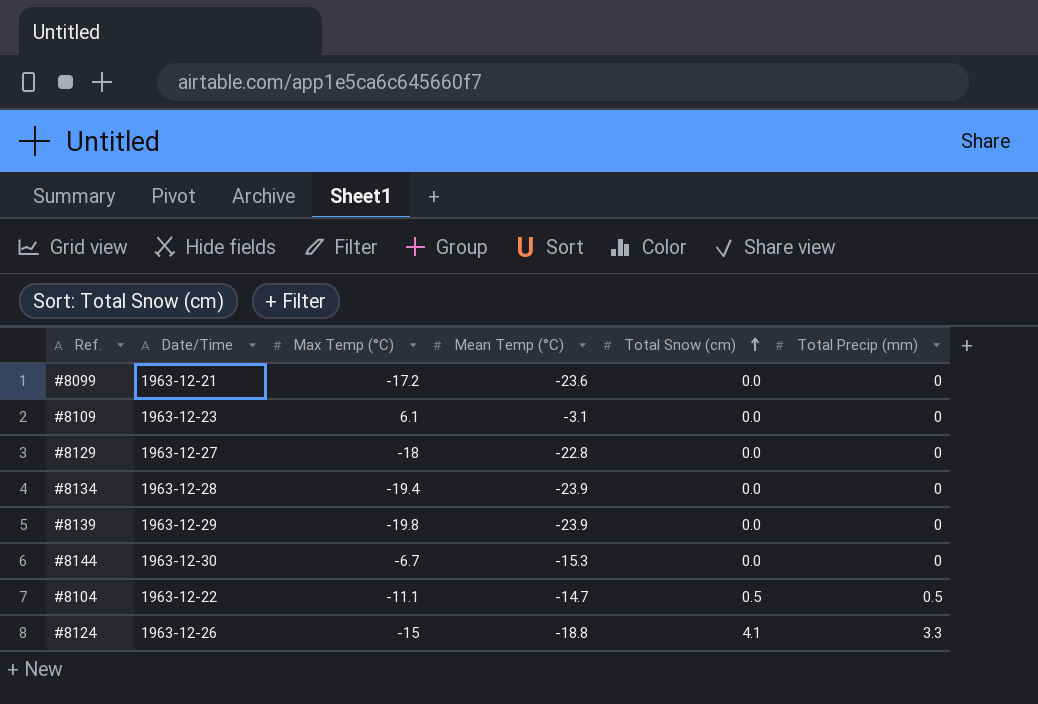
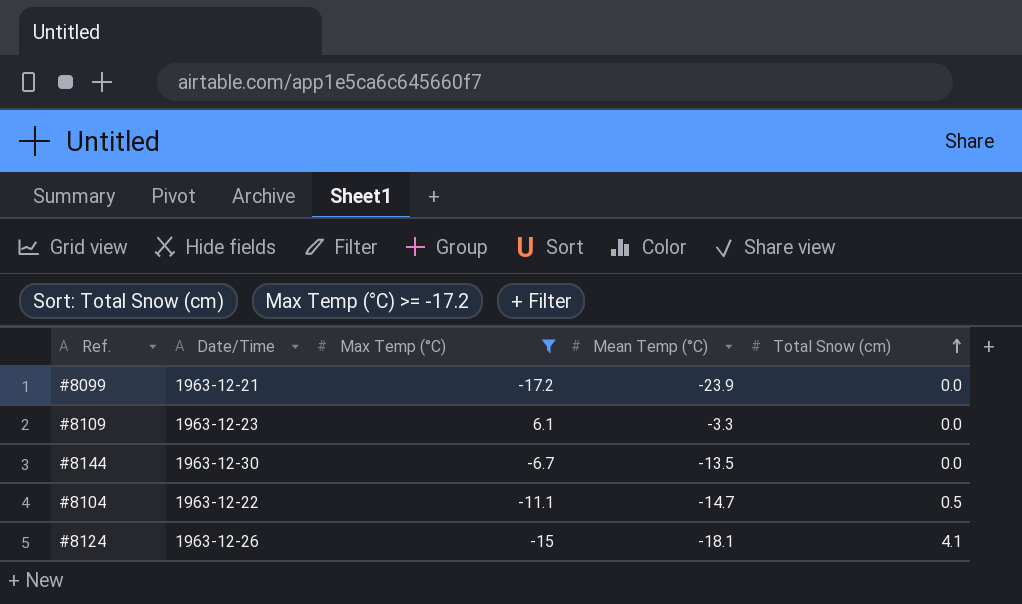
filter: none -> Max Temp (°C) >= -17.2
column Total Precip (mm) | position: 6 -> none
#8099 | Mean Temp (°C): -23.6 -> -23.9
#8109 | Mean Temp (°C): -3.1 -> -3.3
#8144 | Mean Temp (°C): -15.3 -> -13.5
#8124 | Mean Temp (°C): -18.8 -> -18.1

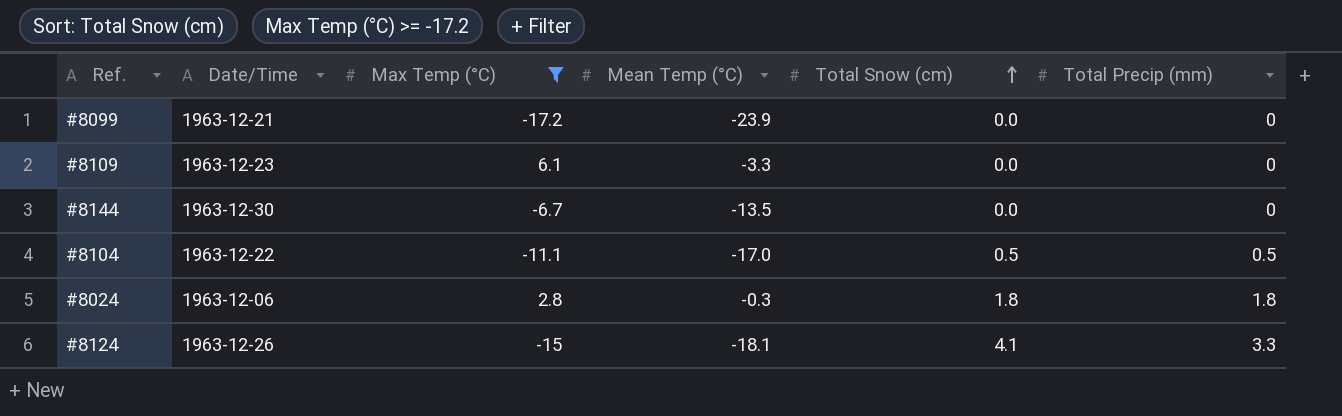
column Total Precip (mm) | position: none -> 6
#8104 | Mean Temp (°C): -14.7 -> -17.0
row #8024: none -> 1963-12-06 | 2.8 | -0.3 | 1.8 | 1.8

